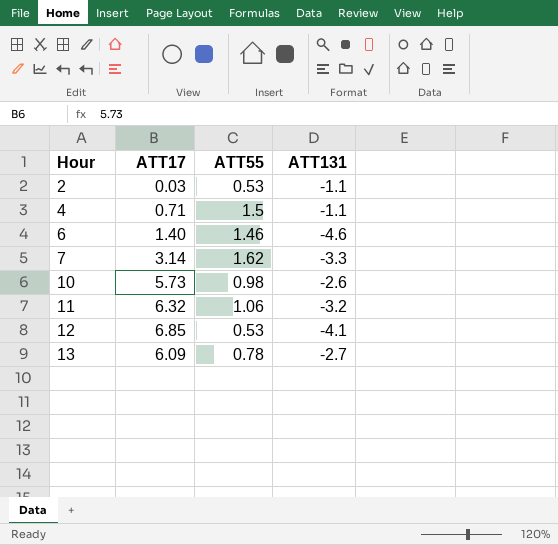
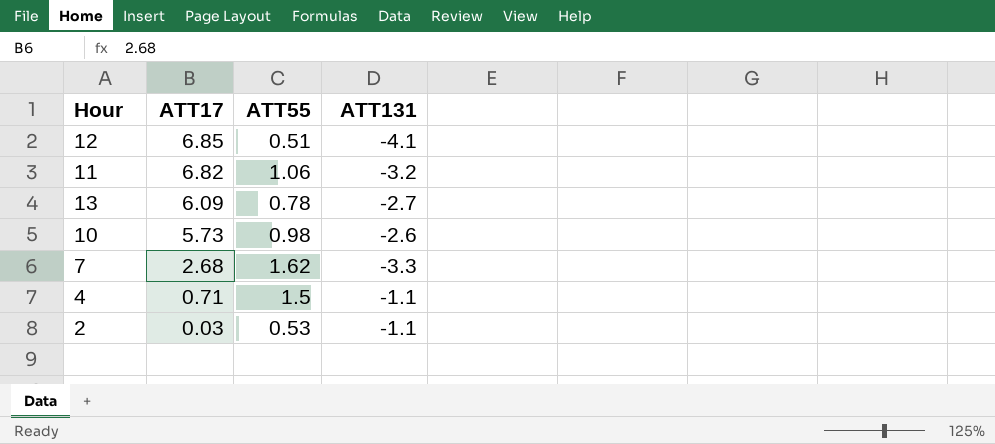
row order: Hour ascending -> ATT17 descending
row 6: 1.40 | 1.46 | -4.6 -> none
12 | ATT55: 0.53 -> 0.51
11 | ATT17: 6.32 -> 6.82
7 | ATT17: 3.14 -> 2.68

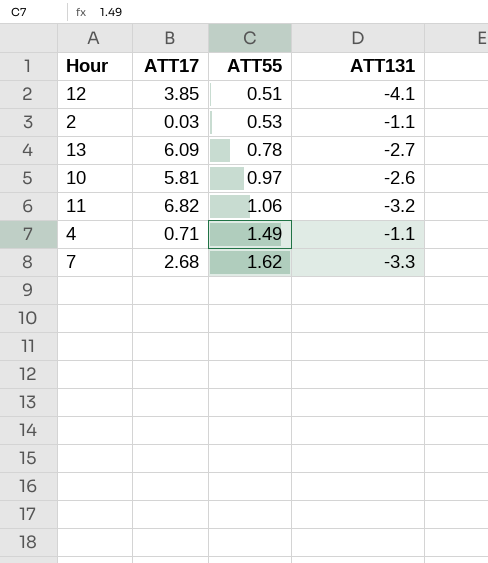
row order: ATT17 descending -> ATT55 ascending
12 | ATT17: 6.85 -> 3.85
10 | ATT17: 5.73 -> 5.81
10 | ATT55: 0.98 -> 0.97
4 | ATT55: 1.5 -> 1.49

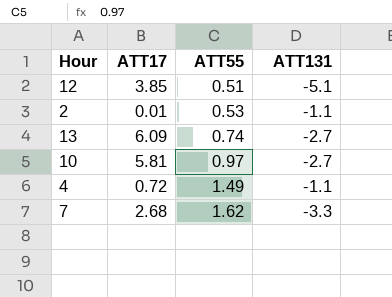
row 11: 6.82 | 1.06 | -3.2 -> none
12 | ATT131: -4.1 -> -5.1
2 | ATT17: 0.03 -> 0.01
13 | ATT55: 0.78 -> 0.74
10 | ATT131: -2.6 -> -2.7
4 | ATT17: 0.71 -> 0.72

